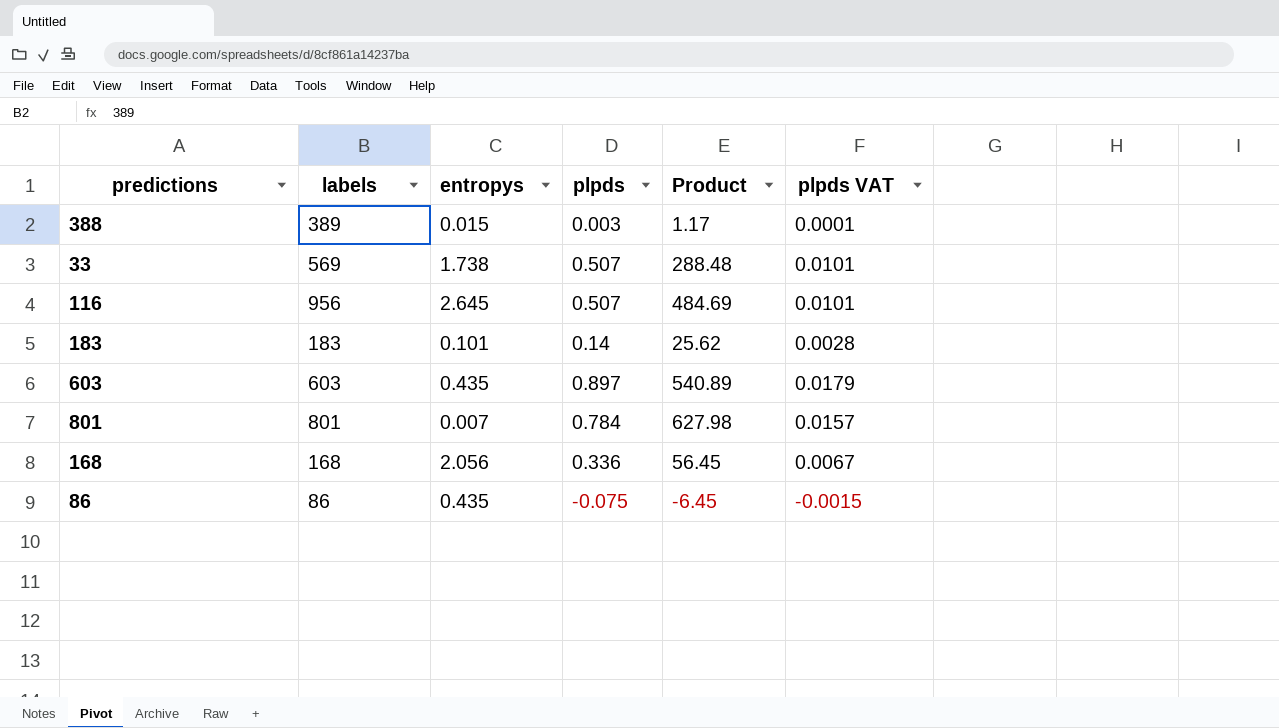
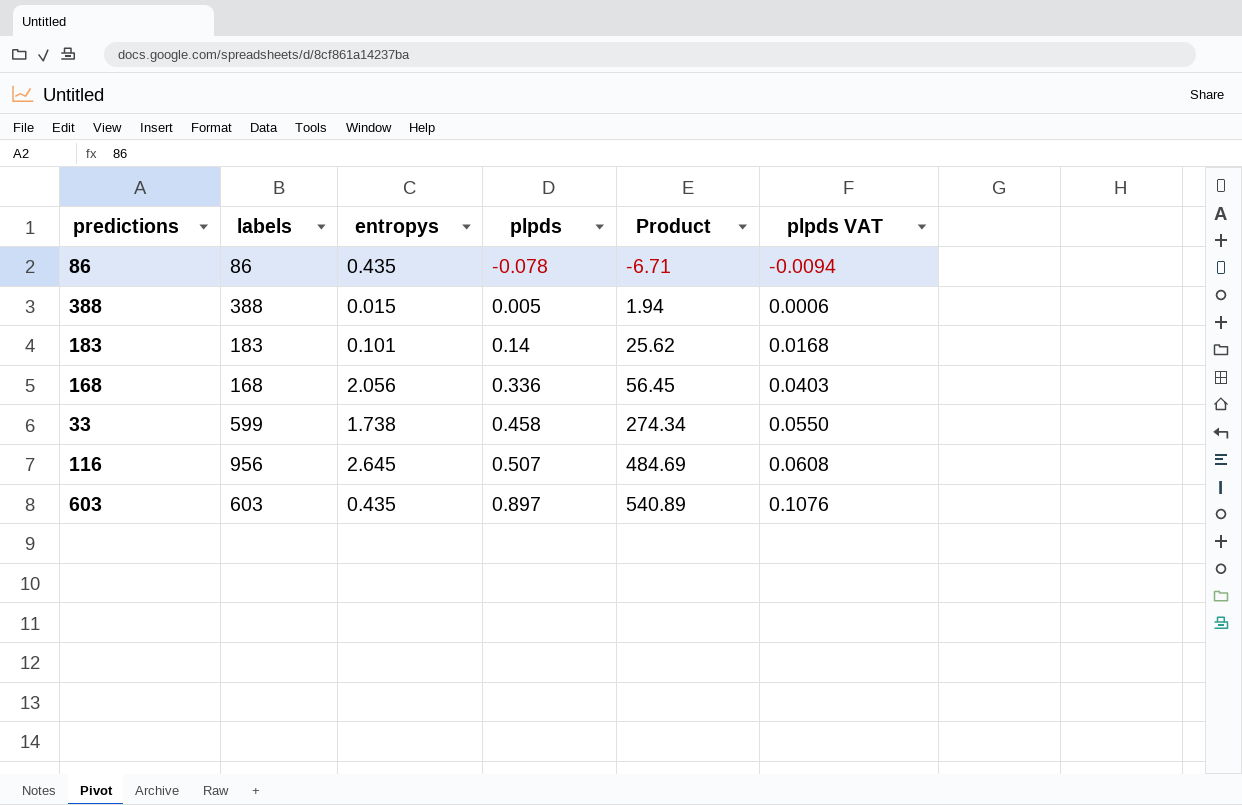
row order: none -> plpds ascending
column plpds VAT | formula: [plpds] * 0.02 -> [plpds] * 0.12
row 801: 801 | 0.007 | 0.784 | 627.98 | 0.0157 -> none
86 | plpds: -0.075 -> -0.078
86 | Product: -6.45 -> -6.71
388 | labels: 389 -> 388
388 | plpds: 0.003 -> 0.005
388 | Product: 1.17 -> 1.94
33 | labels: 569 -> 599
33 | plpds: 0.507 -> 0.458
33 | Product: 288.48 -> 274.34

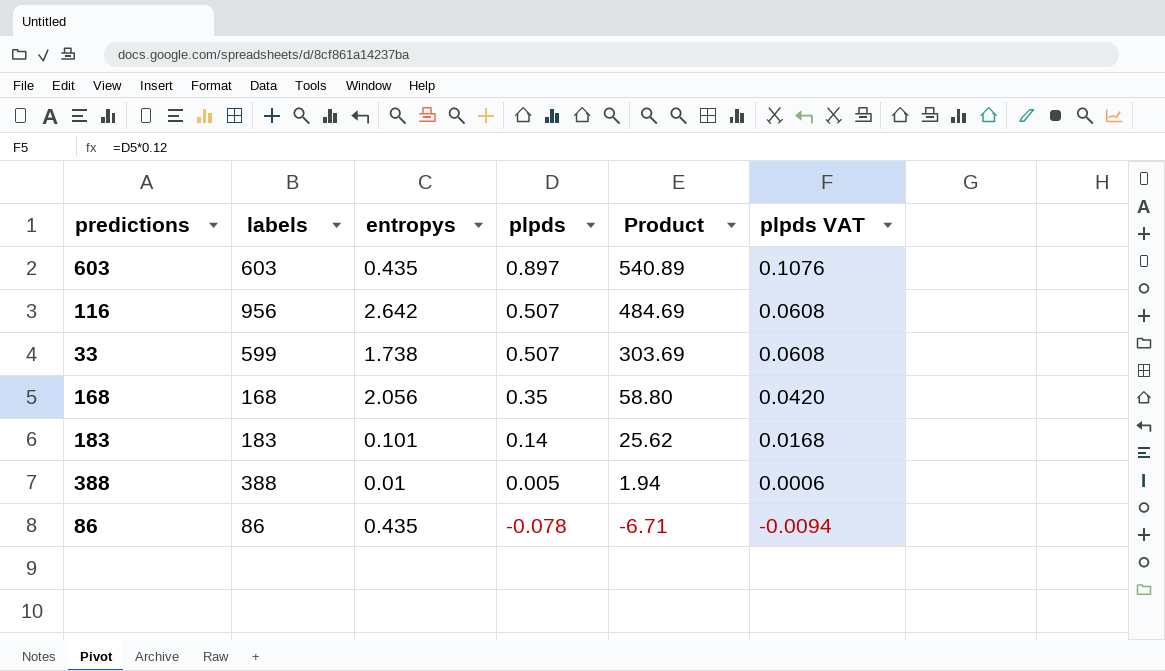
row order: plpds ascending -> plpds descending
116 | entropys: 2.645 -> 2.642
33 | plpds: 0.458 -> 0.507
33 | Product: 274.34 -> 303.69
33 | plpds VAT: 0.0550 -> 0.0608
168 | plpds: 0.336 -> 0.35
168 | Product: 56.45 -> 58.80
168 | plpds VAT: 0.0403 -> 0.0420
388 | entropys: 0.015 -> 0.01

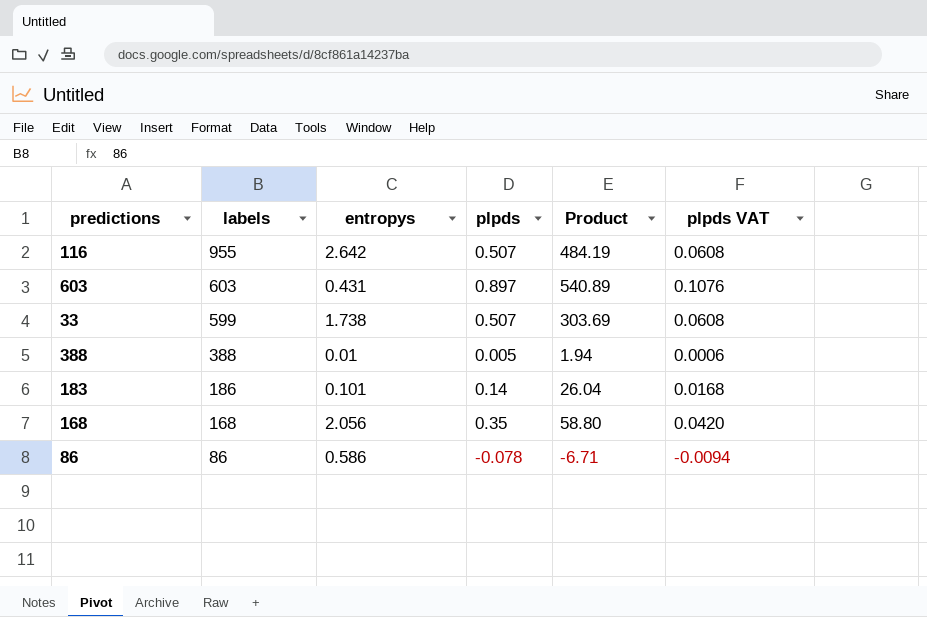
row order: plpds descending -> labels descending
116 | labels: 956 -> 955
116 | Product: 484.69 -> 484.19
603 | entropys: 0.435 -> 0.431
183 | labels: 183 -> 186
183 | Product: 25.62 -> 26.04
86 | entropys: 0.435 -> 0.586

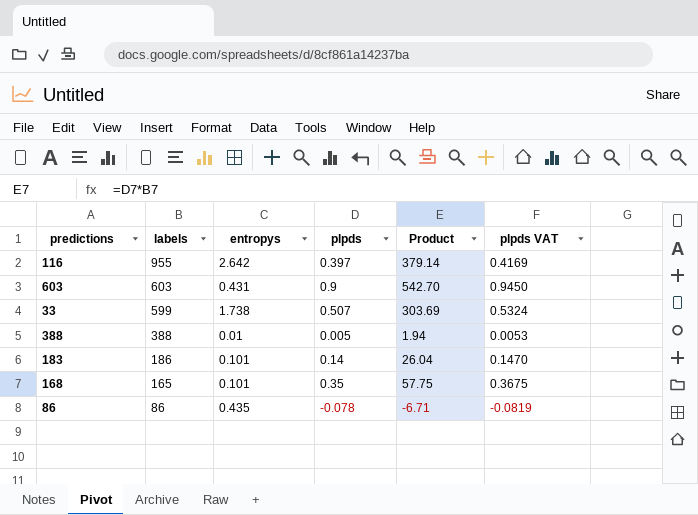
column plpds VAT | formula: [plpds] * 0.12 -> [plpds] * 1.05
116 | plpds: 0.507 -> 0.397
116 | Product: 484.19 -> 379.14
603 | plpds: 0.897 -> 0.9
603 | Product: 540.89 -> 542.70
168 | labels: 168 -> 165
168 | entropys: 2.056 -> 0.101
168 | Product: 58.80 -> 57.75
86 | entropys: 0.586 -> 0.435

